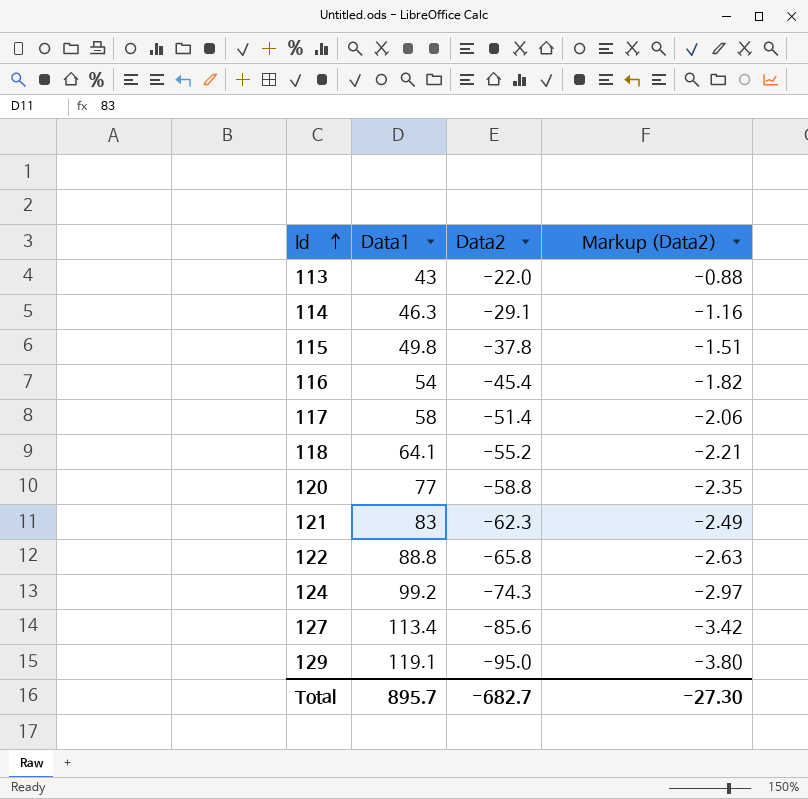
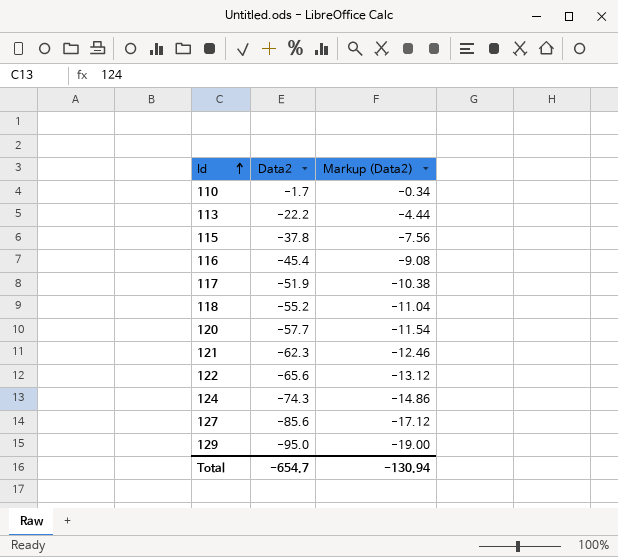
column Data1 | position: 2 -> none
column Markup (Data2) | formula: [Data2] * 0.04 -> [Data2] * 0.2
row 114: 46.3 | -29.1 | -1.16 -> none
row 110: none -> -1.7 | -0.34
113 | Data2: -22.0 -> -22.2
117 | Data2: -51.4 -> -51.9
120 | Data2: -58.8 -> -57.7
122 | Data2: -65.8 -> -65.6
Total | Data2: -682.7 -> -654.7
Total | Markup (Data2): -27.30 -> -130.94

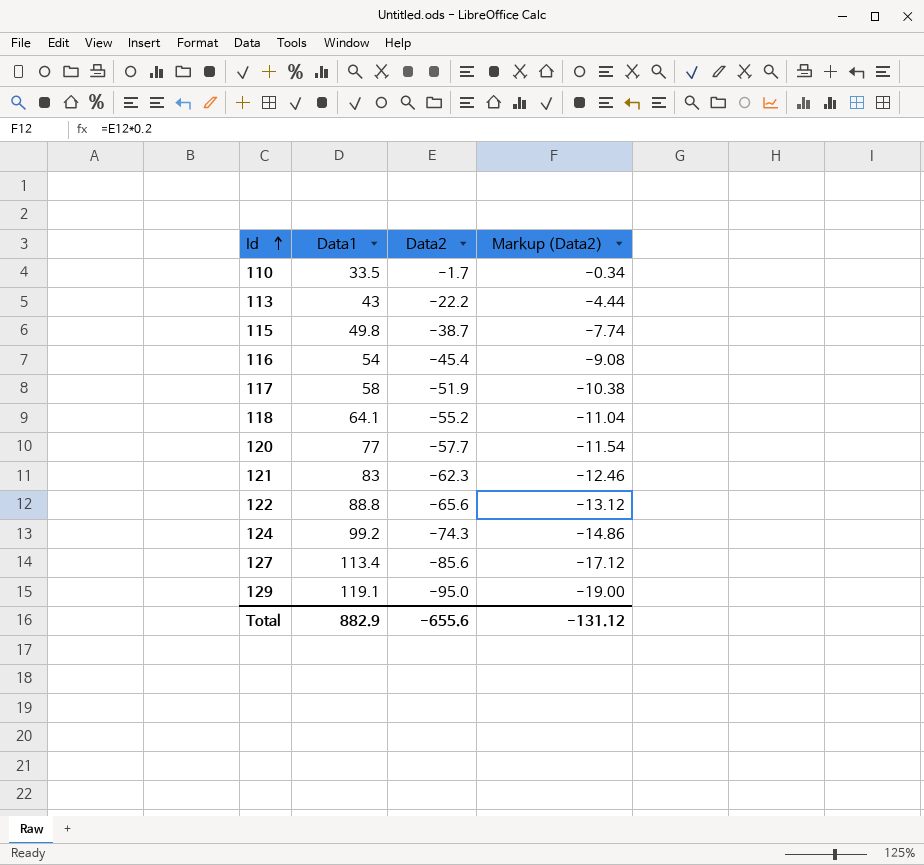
column Data1 | position: none -> 2
115 | Data2: -37.8 -> -38.7
115 | Markup (Data2): -7.56 -> -7.74
Total | Data2: -654.7 -> -655.6
Total | Markup (Data2): -130.94 -> -131.12

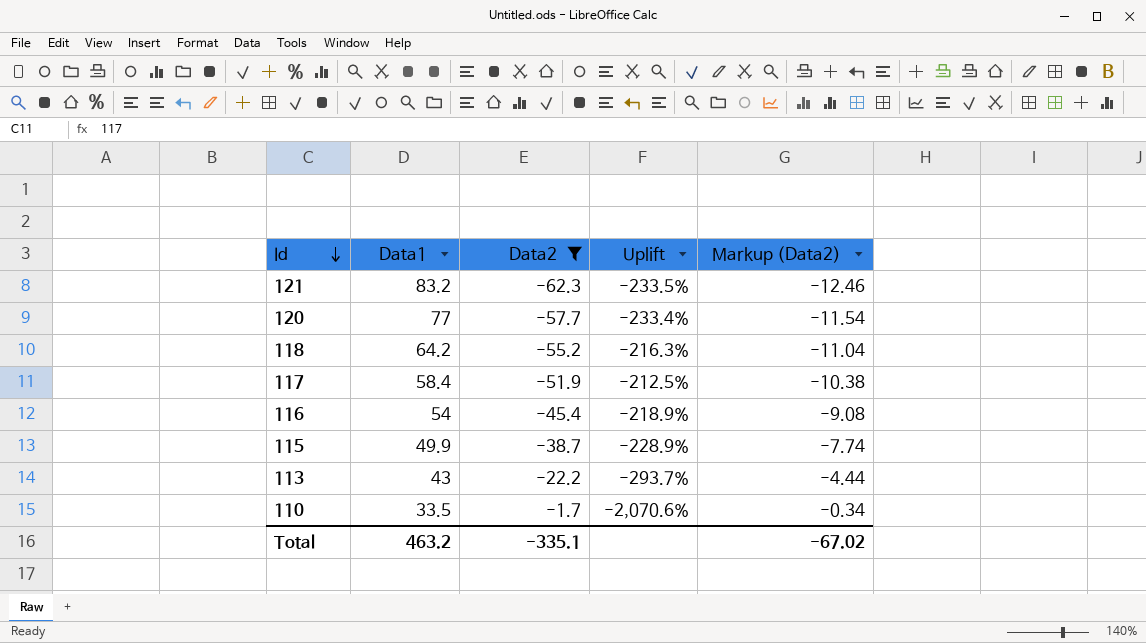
filter: none -> Data2 >= -62.3
row order: Id ascending -> Id descending
column Uplift | formula: none -> ([Data1] - [Data2]) / [Data2]
121 | Data1: 83 -> 83.2
118 | Data1: 64.1 -> 64.2
117 | Data1: 58 -> 58.4
115 | Data1: 49.8 -> 49.9
Total | Data1: 882.9 -> 463.2
Total | Data2: -655.6 -> -335.1
Total | Markup (Data2): -131.12 -> -67.02

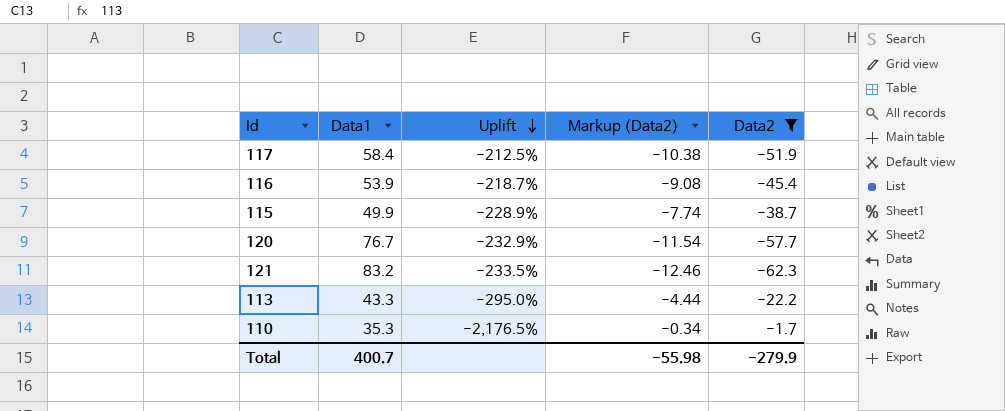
row order: Id descending -> Uplift descending
column Data2 | position: 3 -> 5
row 118: 64.2 | -55.2 | -216.3% | -11.04 -> none
116 | Data1: 54 -> 53.9
116 | Uplift: -218.9% -> -218.7%
120 | Data1: 77 -> 76.7
120 | Uplift: -233.4% -> -232.9%
113 | Data1: 43 -> 43.3
113 | Uplift: -293.7% -> -295.0%
110 | Data1: 33.5 -> 35.3
110 | Uplift: -2,070.6% -> -2,176.5%
Total | Data1: 463.2 -> 400.7
Total | Markup (Data2): -67.02 -> -55.98
Total | Data2: -335.1 -> -279.9

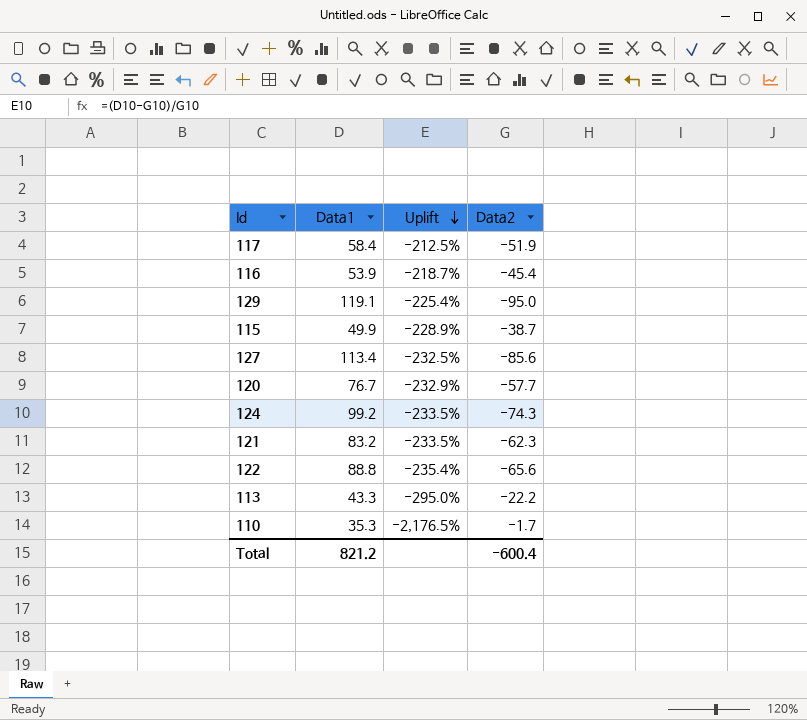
filter: Data2 >= -62.3 -> none
column Markup (Data2) | formula: [Data2] * 0.2 -> none
Total | Data1: 400.7 -> 821.2
Total | Data2: -279.9 -> -600.4

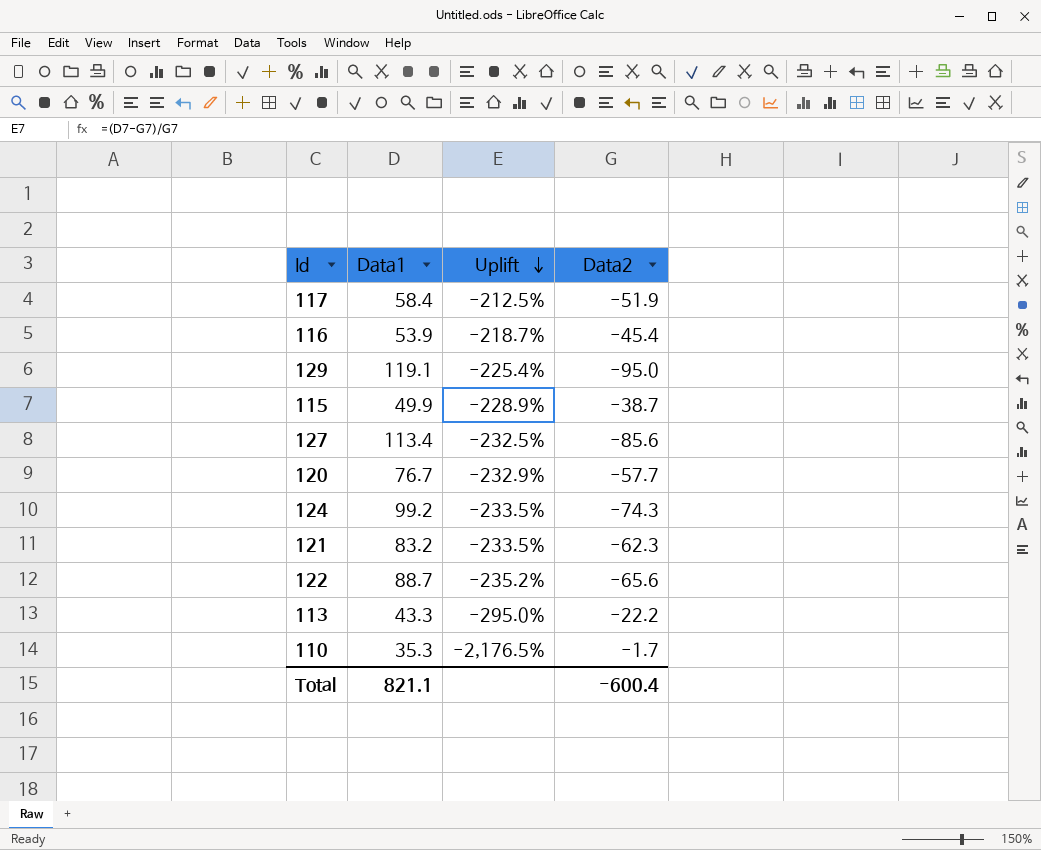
122 | Data1: 88.8 -> 88.7
122 | Uplift: -235.4% -> -235.2%
Total | Data1: 821.2 -> 821.1

